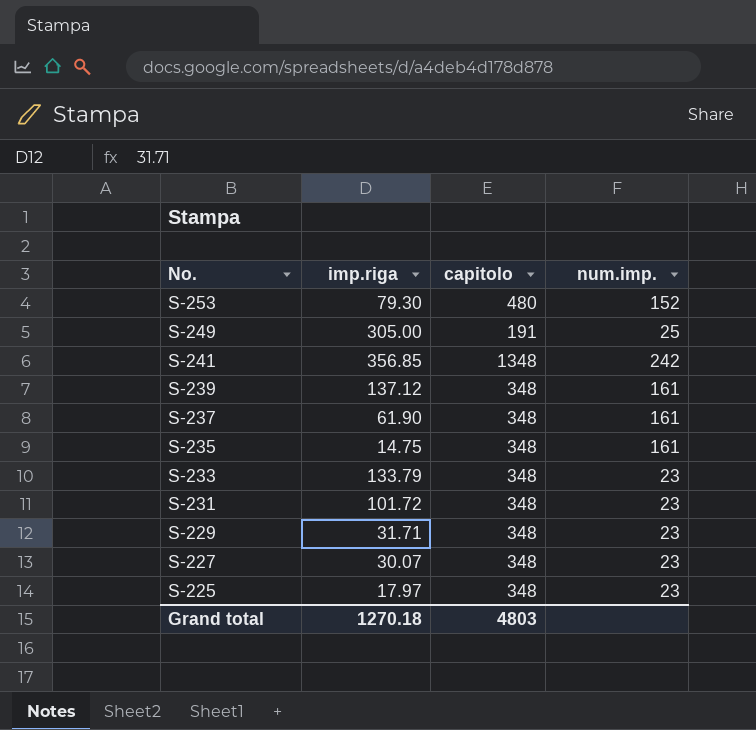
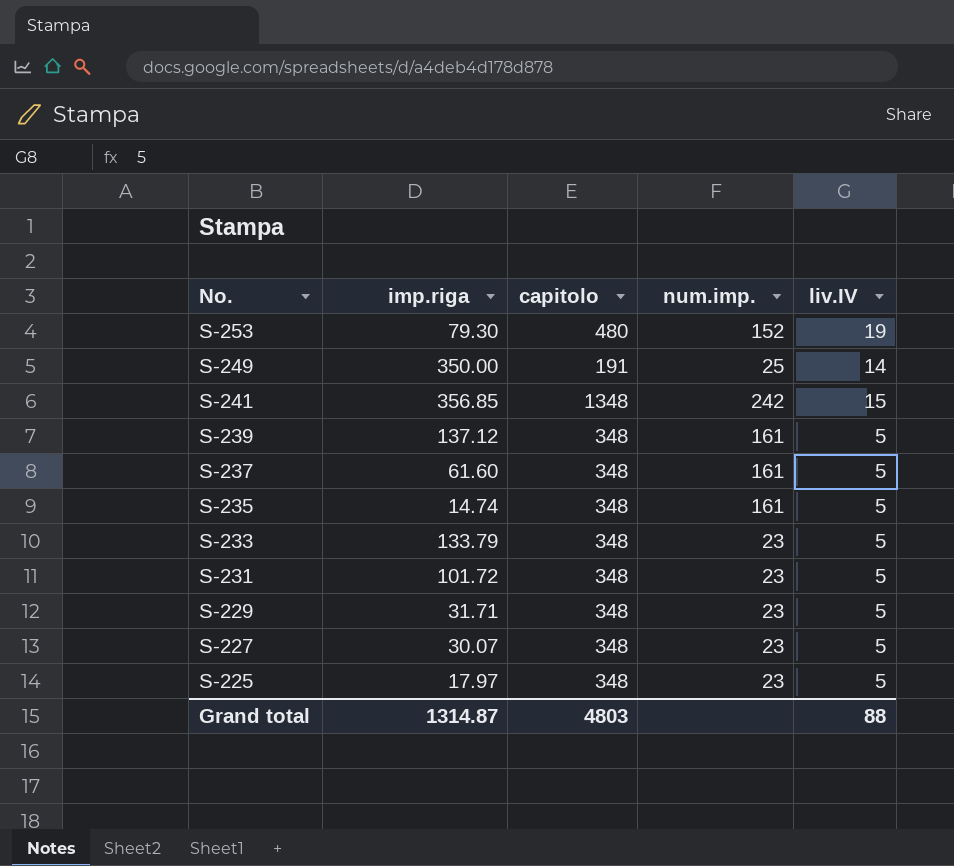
column liv.IV | position: none -> 5
S-249 | imp.riga: 305.00 -> 350.00
S-237 | imp.riga: 61.90 -> 61.60
S-235 | imp.riga: 14.75 -> 14.74
Grand total | imp.riga: 1270.18 -> 1314.87

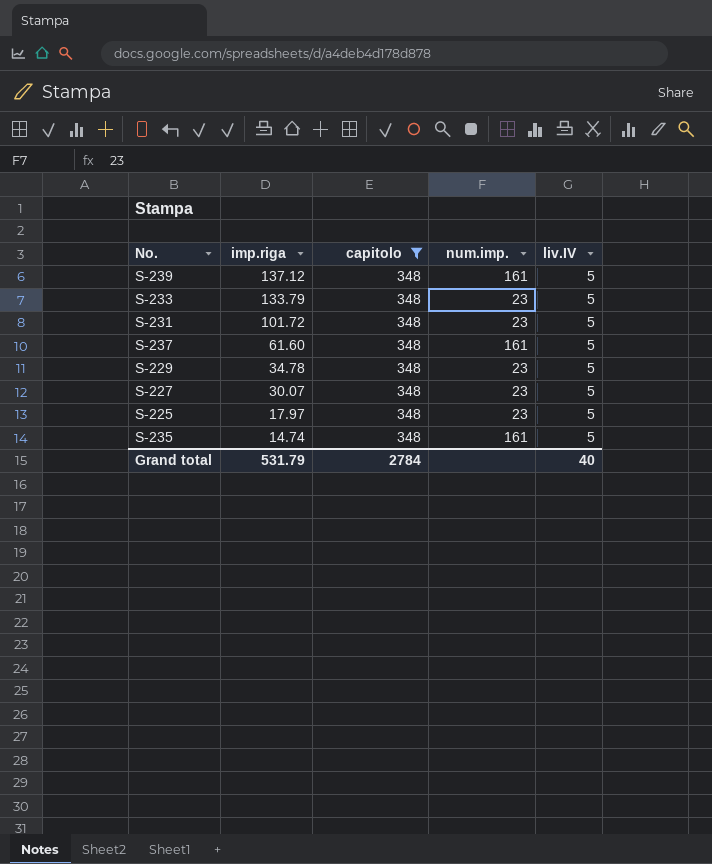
filter: none -> capitolo = 348
row order: No. descending -> imp.riga descending
S-229 | imp.riga: 31.71 -> 34.78
Grand total | imp.riga: 1314.87 -> 531.79
Grand total | capitolo: 4803 -> 2784
Grand total | liv.IV: 88 -> 40

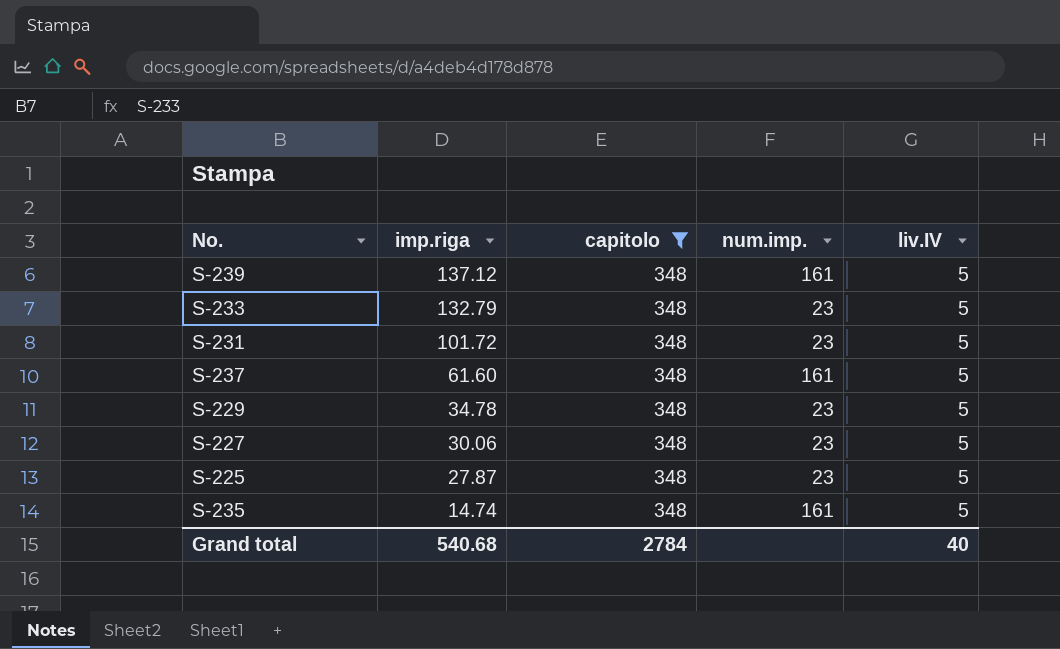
S-233 | imp.riga: 133.79 -> 132.79
S-227 | imp.riga: 30.07 -> 30.06
S-225 | imp.riga: 17.97 -> 27.87
Grand total | imp.riga: 531.79 -> 540.68

